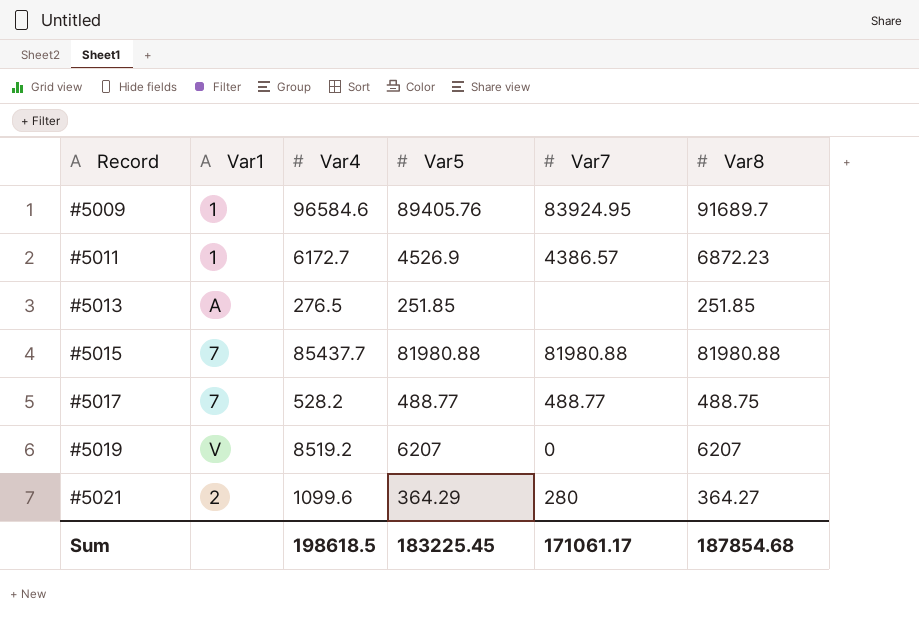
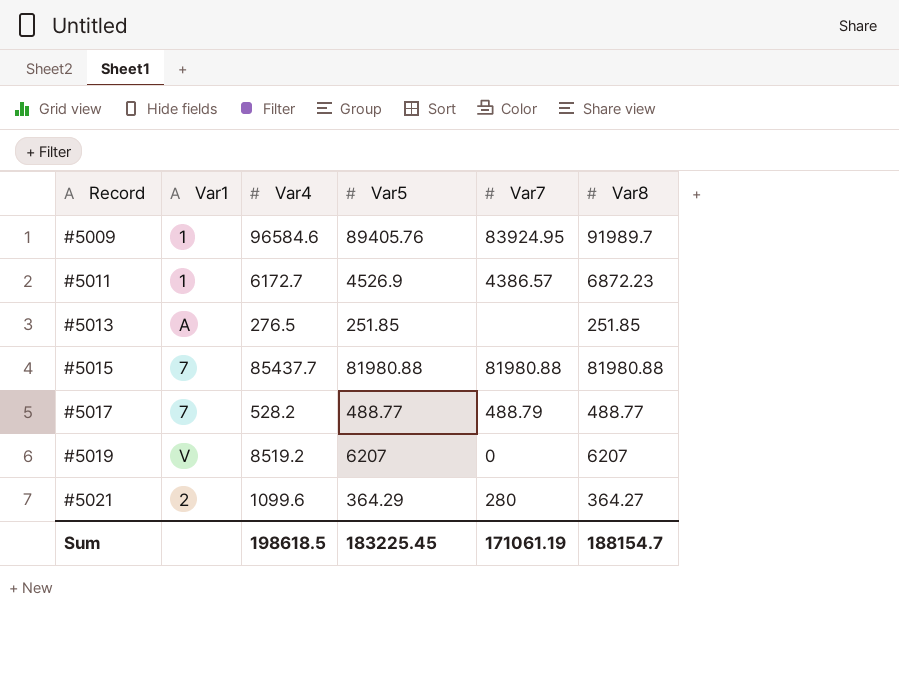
#5009 | Var8: 91689.7 -> 91989.7
#5017 | Var7: 488.77 -> 488.79
#5017 | Var8: 488.75 -> 488.77
Sum | Var7: 171061.17 -> 171061.19
Sum | Var8: 187854.68 -> 188154.7

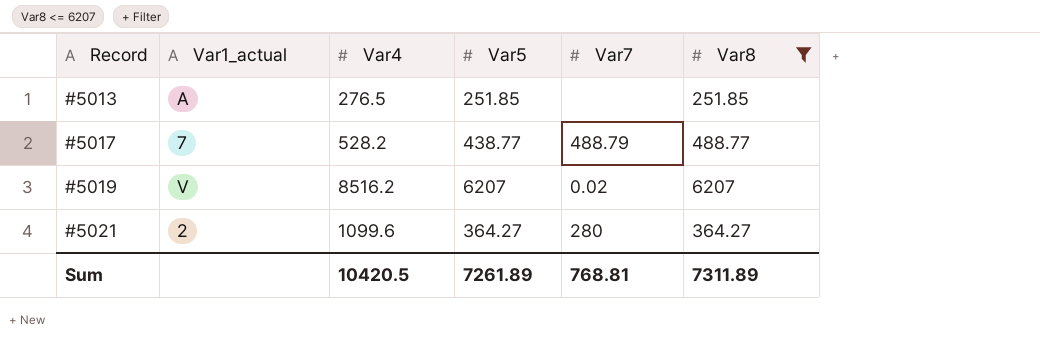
filter: none -> Var8 <= 6207
column name: Var1 -> Var1_actual
#5017 | Var5: 488.77 -> 438.77
#5019 | Var4: 8519.2 -> 8516.2
#5019 | Var7: 0 -> 0.02
#5021 | Var5: 364.29 -> 364.27
Sum | Var4: 198618.5 -> 10420.5
Sum | Var5: 183225.45 -> 7261.89
Sum | Var7: 171061.19 -> 768.81
Sum | Var8: 188154.7 -> 7311.89

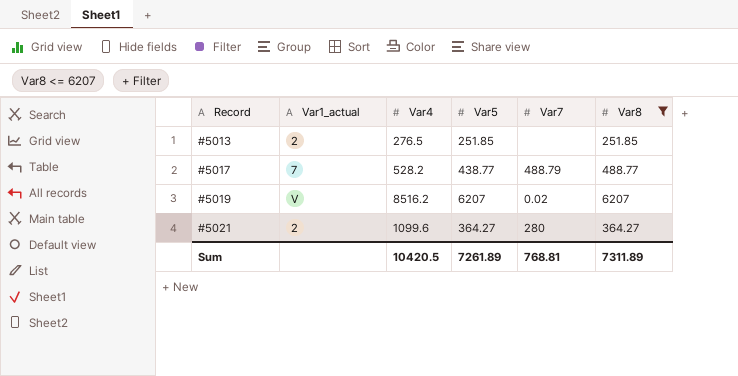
#5013 | Var1_actual: A -> 2

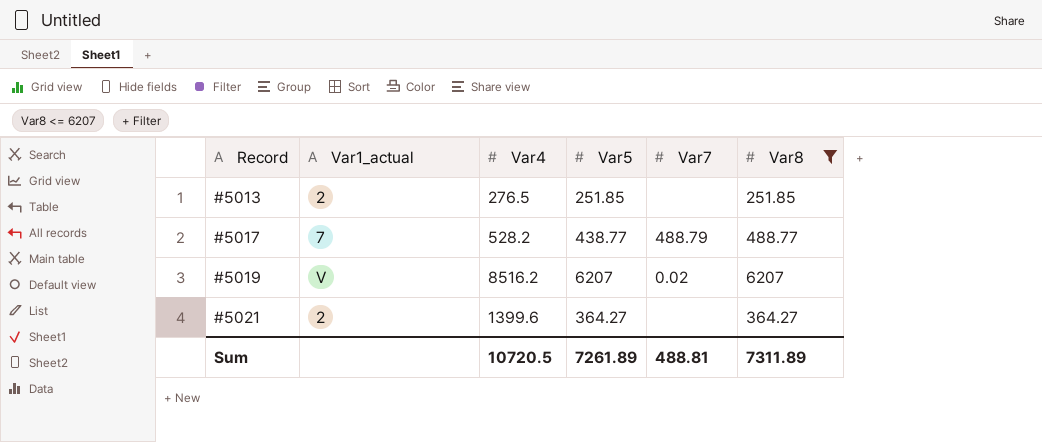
#5021 | Var4: 1099.6 -> 1399.6
#5021 | Var7: 280 -> none
Sum | Var4: 10420.5 -> 10720.5
Sum | Var7: 768.81 -> 488.81

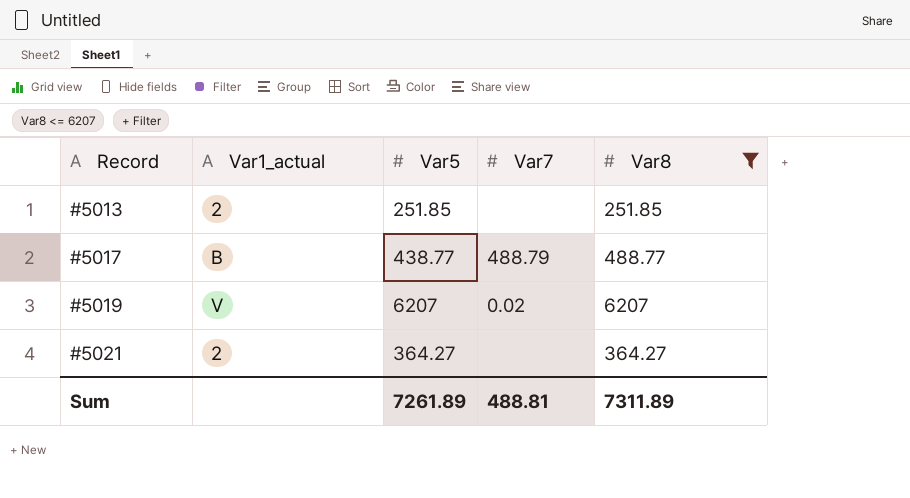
column Var4 | position: 3 -> none
#5017 | Var1_actual: 7 -> B

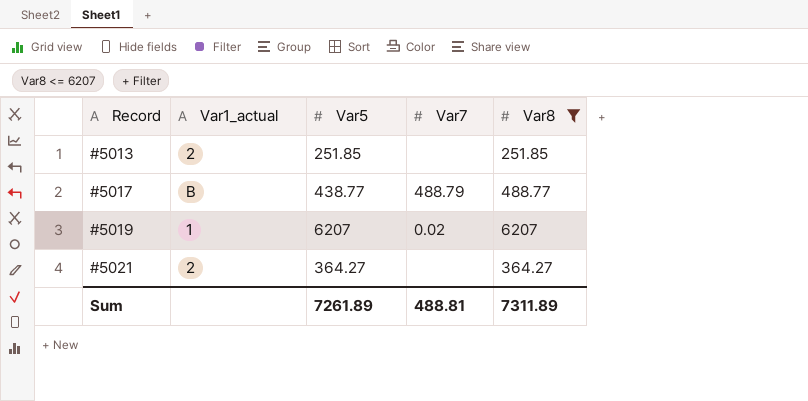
#5019 | Var1_actual: V -> 1

